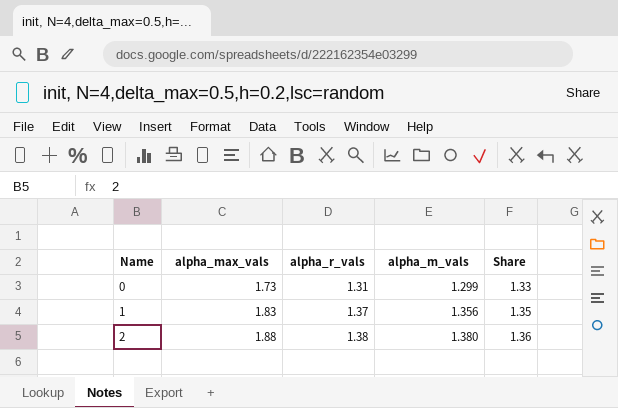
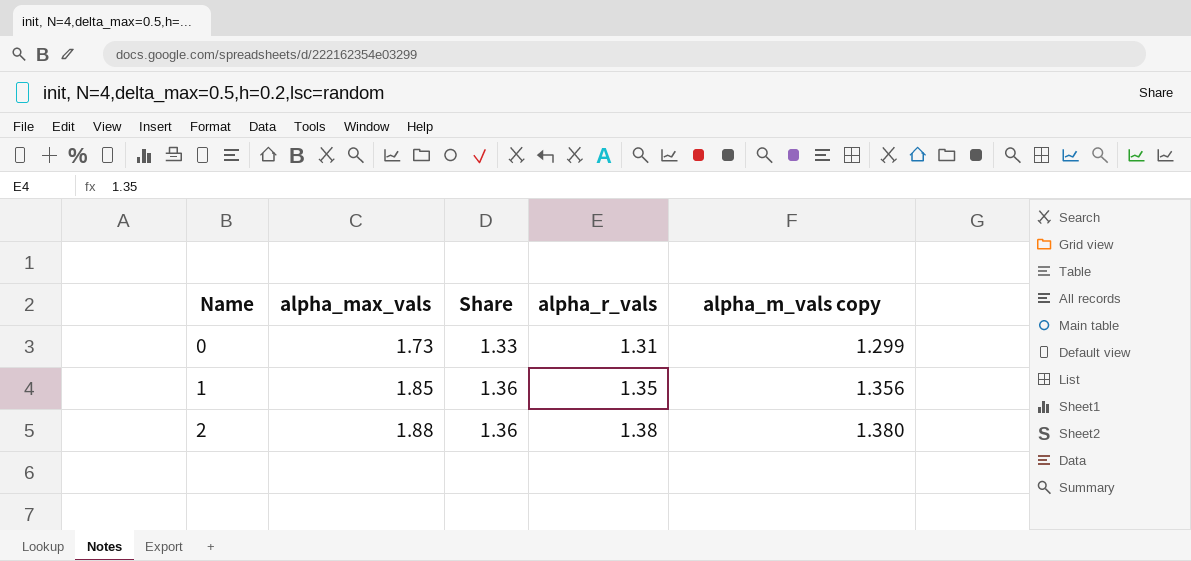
column Share | position: 5 -> 3
column name: alpha_m_vals -> alpha_m_vals copy
1 | alpha_max_vals: 1.83 -> 1.85
1 | Share: 1.35 -> 1.36
1 | alpha_r_vals: 1.37 -> 1.35

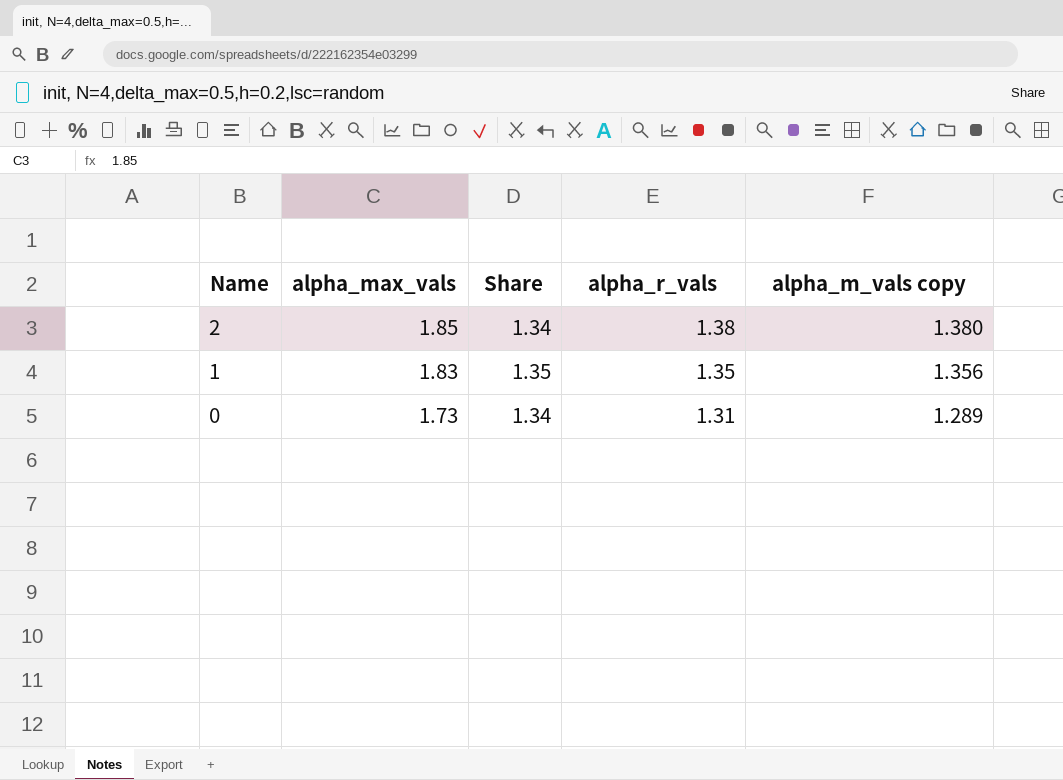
row order: Name ascending -> Name descending
2 | alpha_max_vals: 1.88 -> 1.85
2 | Share: 1.36 -> 1.34
1 | alpha_max_vals: 1.85 -> 1.83
1 | Share: 1.36 -> 1.35
0 | Share: 1.33 -> 1.34
0 | alpha_m_vals copy: 1.299 -> 1.289

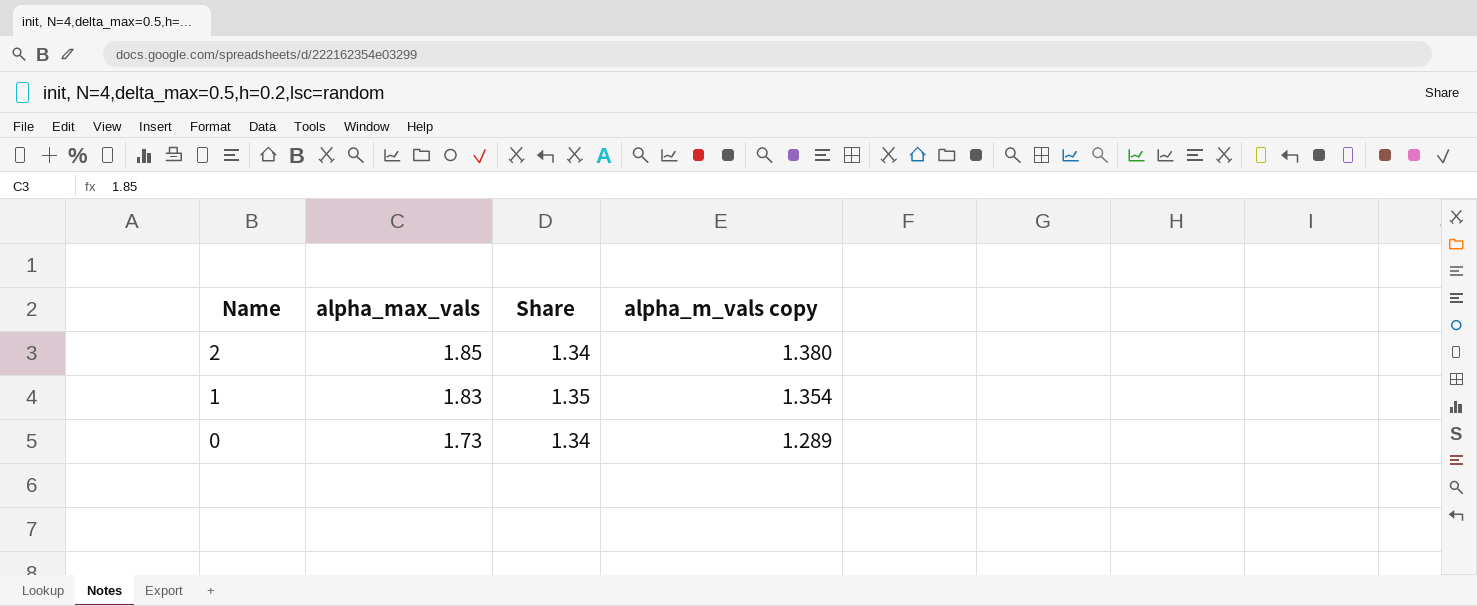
column alpha_r_vals | position: 4 -> none
1 | alpha_m_vals copy: 1.356 -> 1.354

